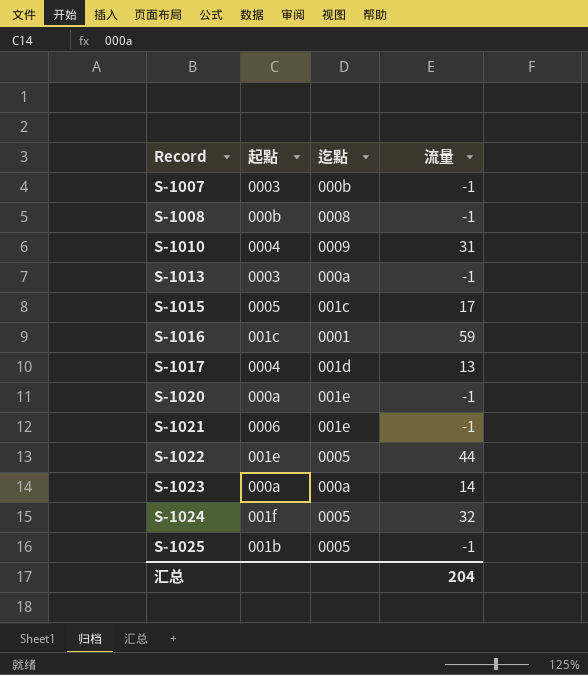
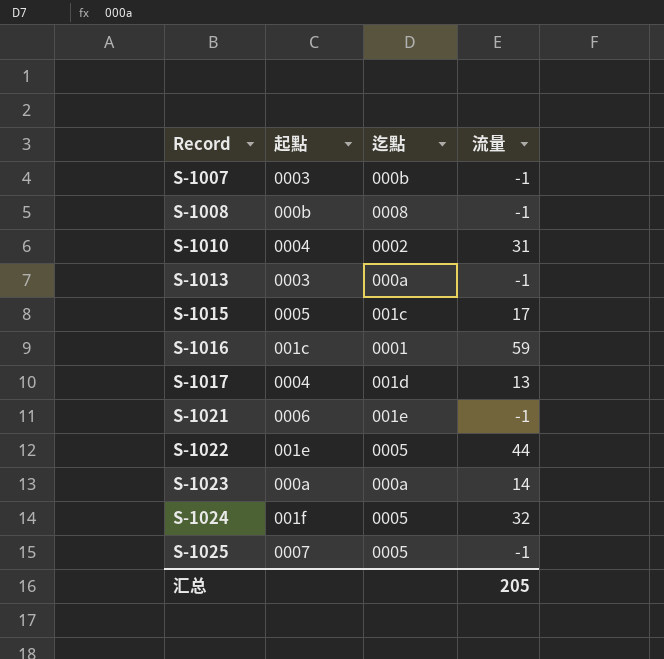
row S-1020: 000a | 001e | -1 -> none
S-1010 | 迄點: 0009 -> 0002
S-1025 | 起點: 001b -> 0007
汇总 | 流量: 204 -> 205

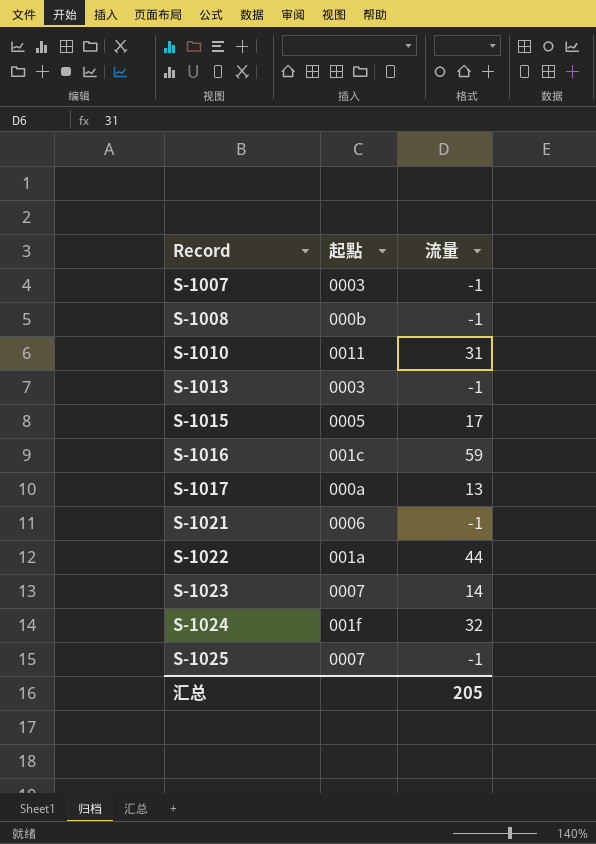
column 迄點 | position: 3 -> none
S-1010 | 起點: 0004 -> 0011
S-1017 | 起點: 0004 -> 000a
S-1022 | 起點: 001e -> 001a
S-1023 | 起點: 000a -> 0007

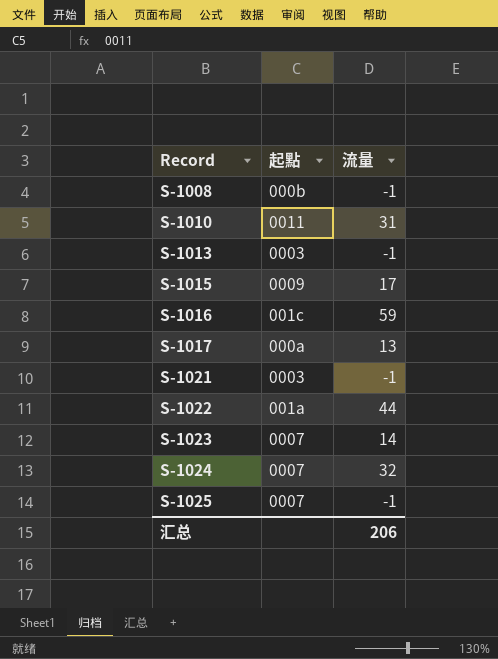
row S-1007: 0003 | -1 -> none
S-1015 | 起點: 0005 -> 0009
S-1021 | 起點: 0006 -> 0003
S-1024 | 起點: 001f -> 0007
汇总 | 流量: 205 -> 206

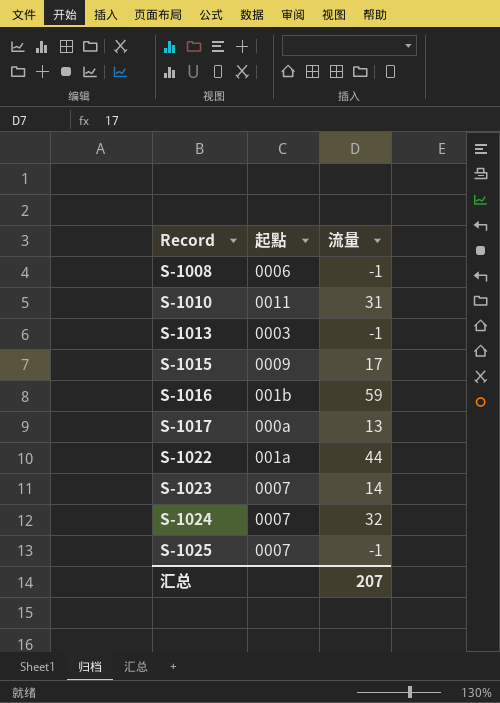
row S-1021: 0003 | -1 -> none
S-1008 | 起點: 000b -> 0006
S-1016 | 起點: 001c -> 001b
汇总 | 流量: 206 -> 207

